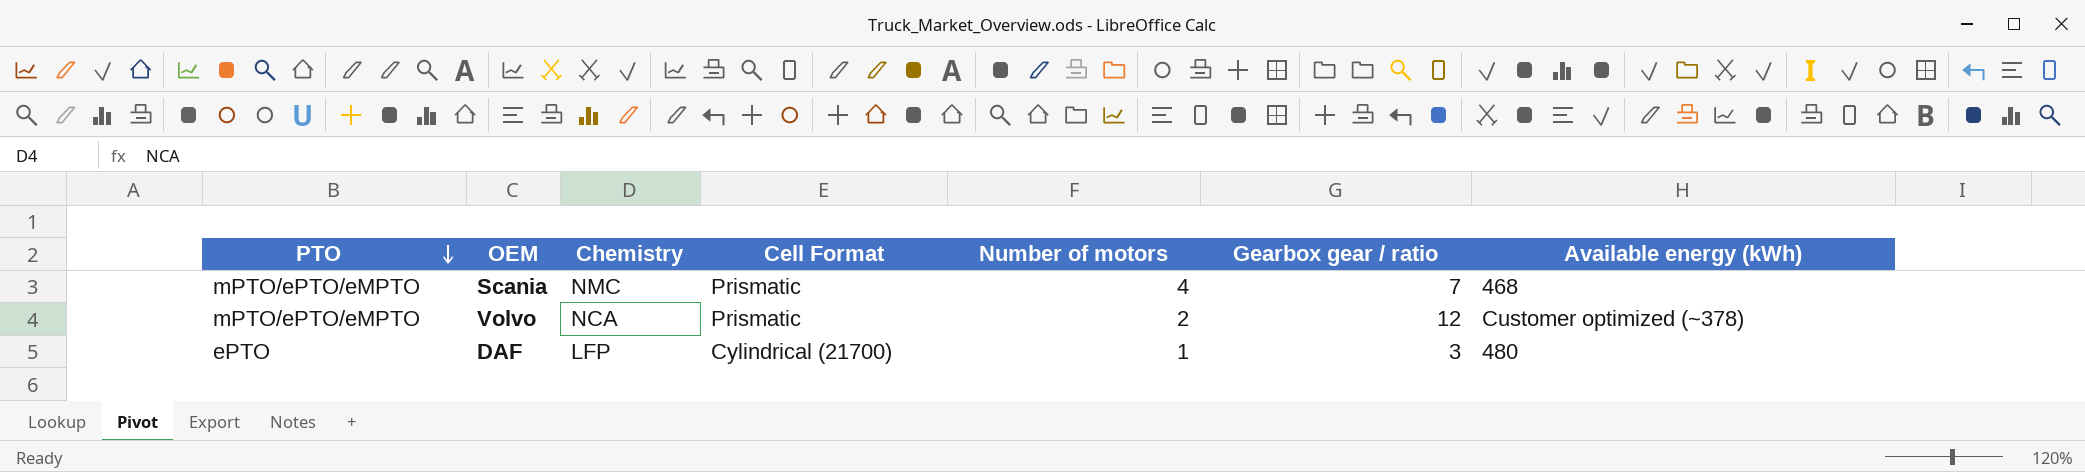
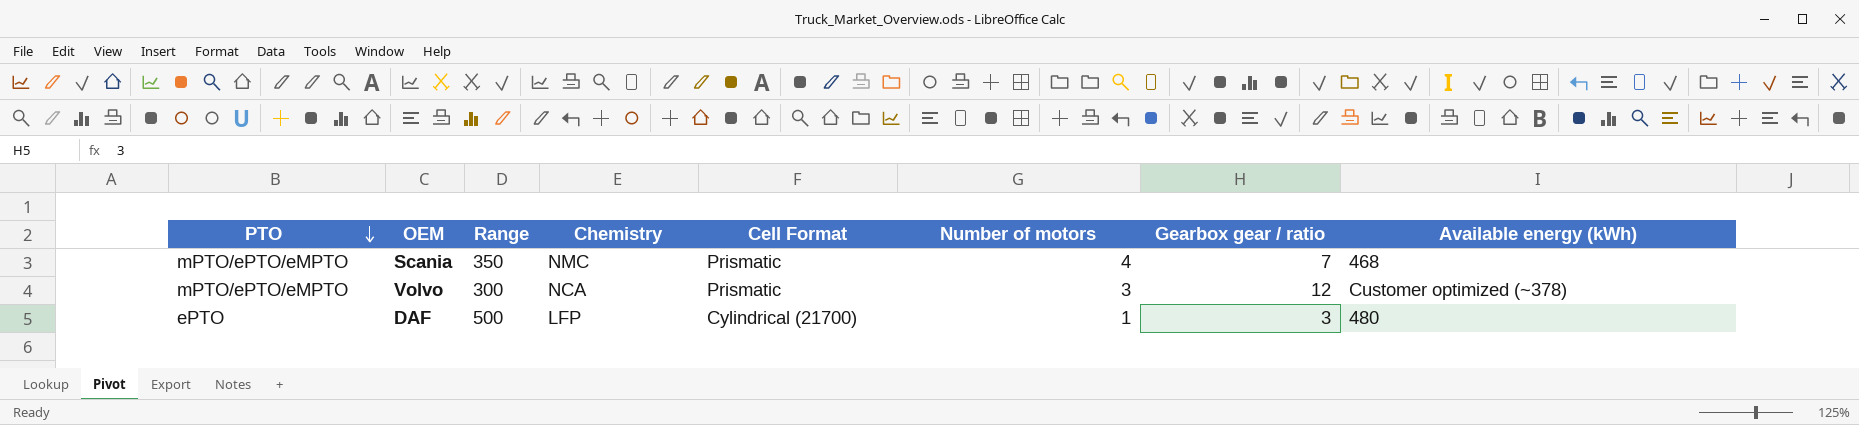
column Range | position: none -> 3
Volvo | Number of motors: 2 -> 3

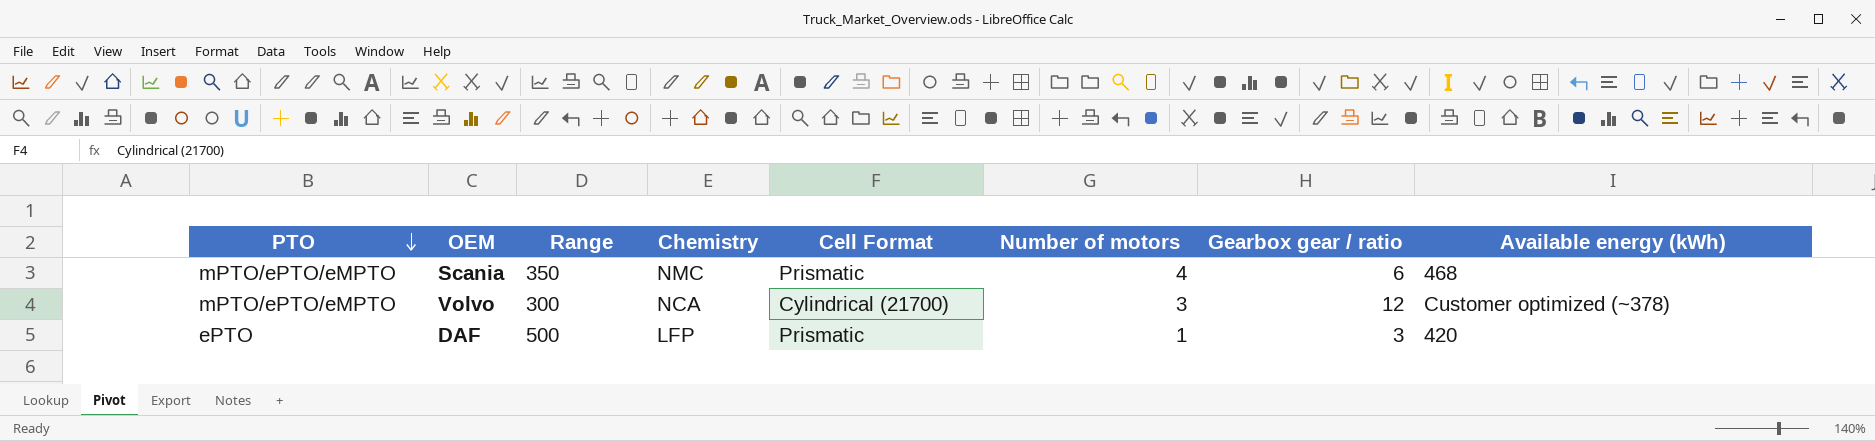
Scania | Gearbox gear / ratio: 7 -> 6
Volvo | Cell Format: Prismatic -> Cylindrical (21700)
DAF | Cell Format: Cylindrical (21700) -> Prismatic
DAF | Available energy (kWh): 480 -> 420

